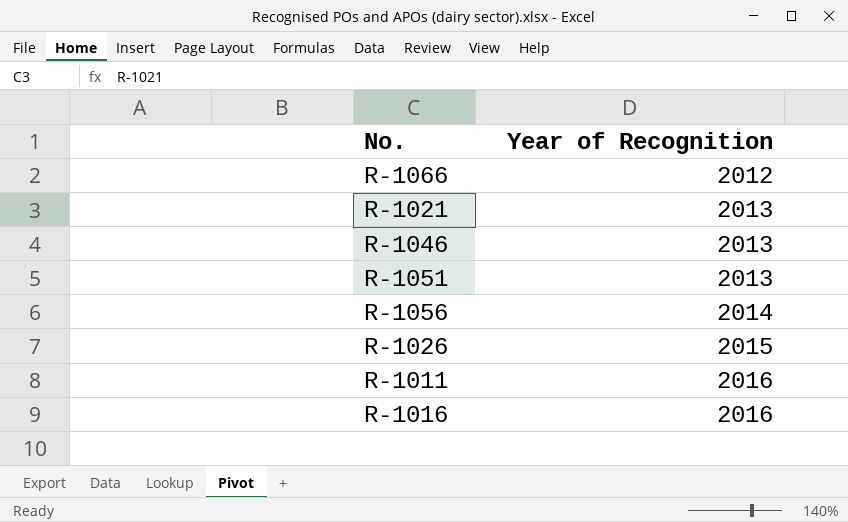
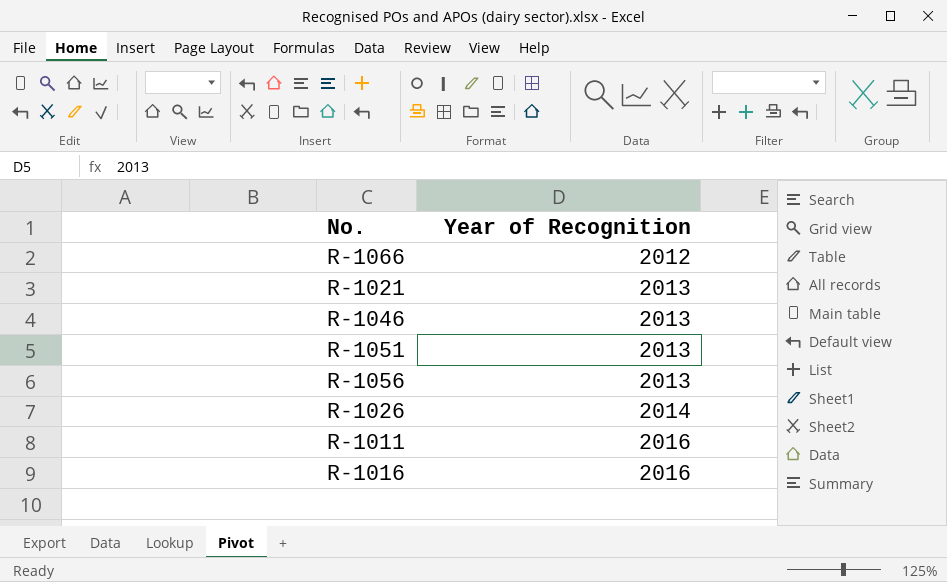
R-1056 | Year of Recognition: 2014 -> 2013
R-1026 | Year of Recognition: 2015 -> 2014

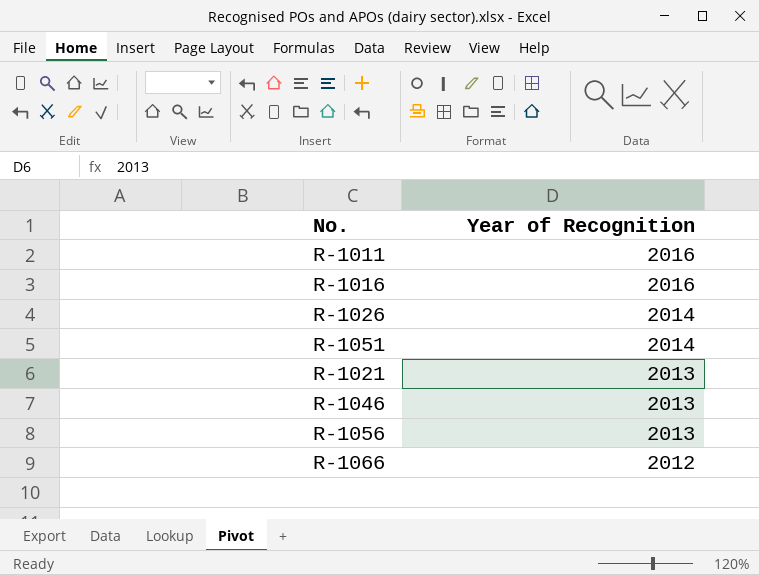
row order: Year of Recognition ascending -> Year of Recognition descending
R-1051 | Year of Recognition: 2013 -> 2014

